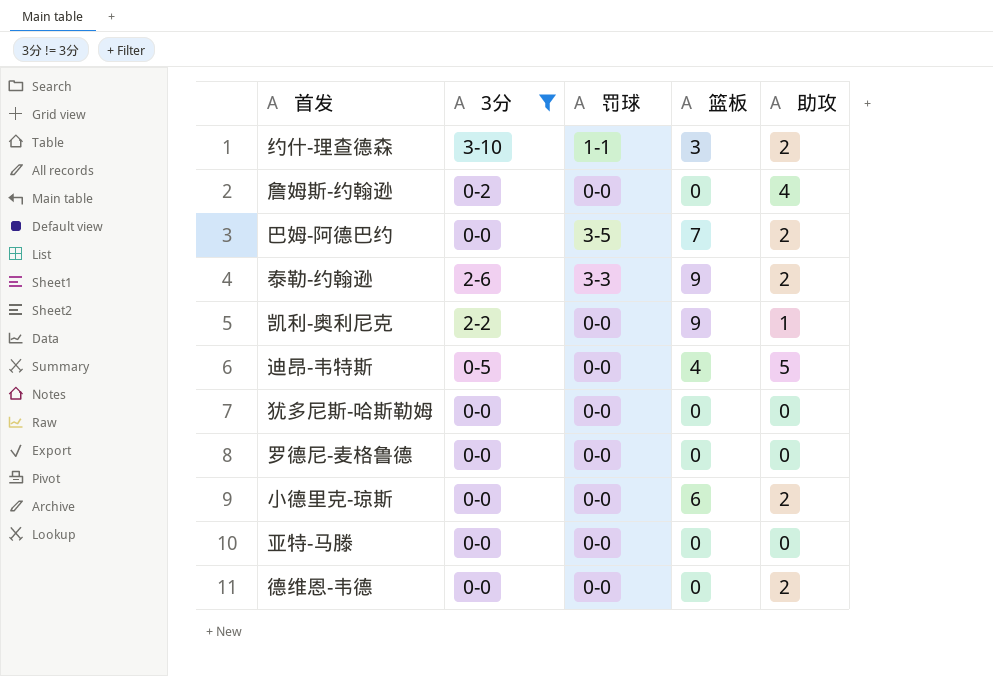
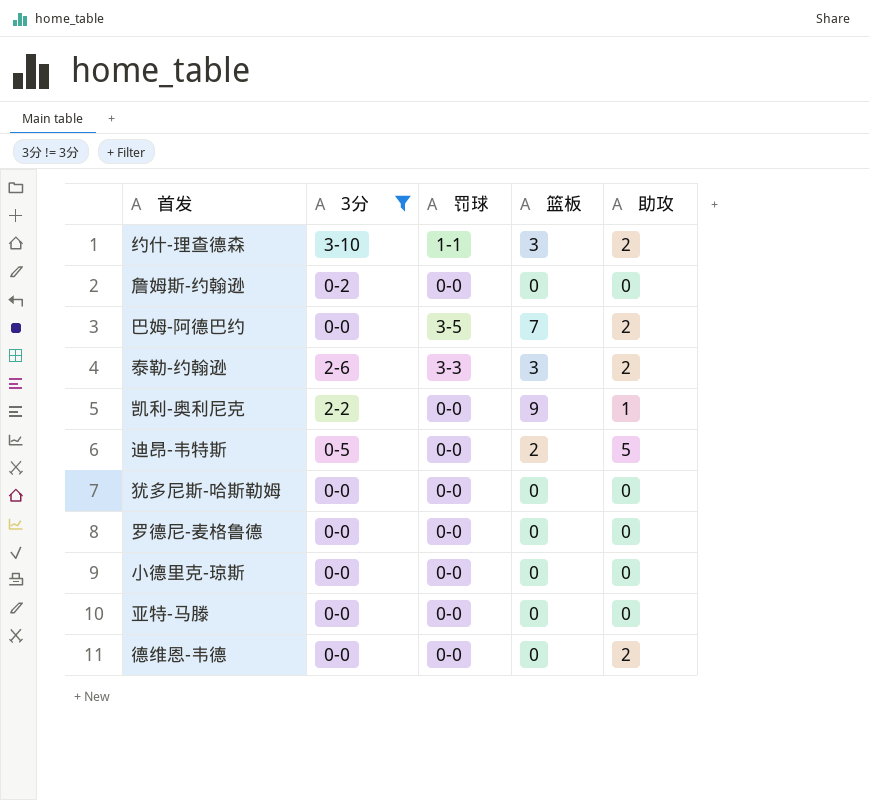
詹姆斯-约翰逊 | 助攻: 4 -> 0
泰勒-约翰逊 | 篮板: 9 -> 3
迪昂-韦特斯 | 篮板: 4 -> 2
小德里克-琼斯 | 篮板: 6 -> 0
小德里克-琼斯 | 助攻: 2 -> 0

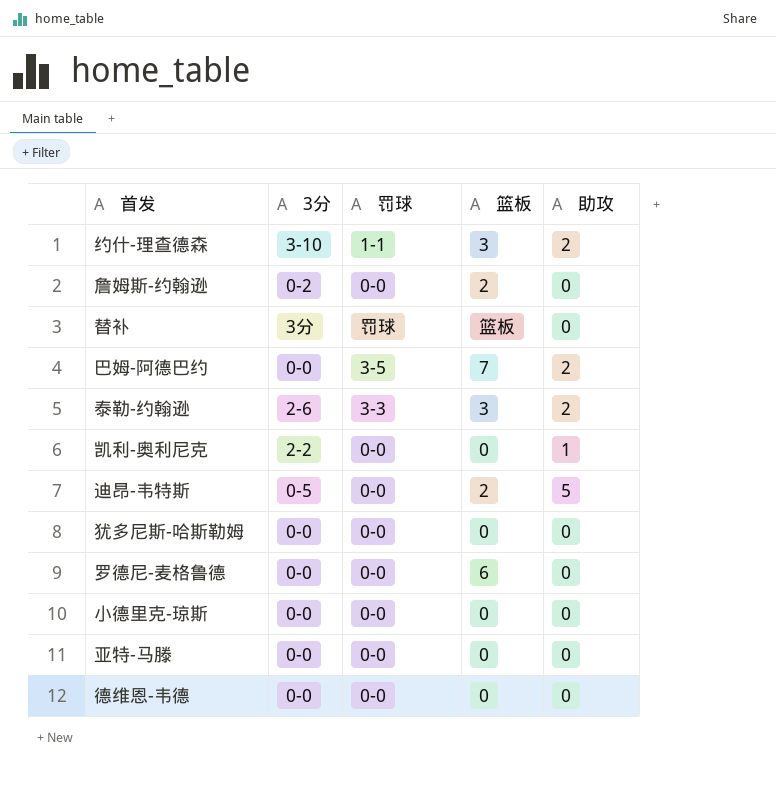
filter: 3分 != 3分 -> none
詹姆斯-约翰逊 | 篮板: 0 -> 2
凯利-奥利尼克 | 篮板: 9 -> 0
罗德尼-麦格鲁德 | 篮板: 0 -> 6
德维恩-韦德 | 助攻: 2 -> 0

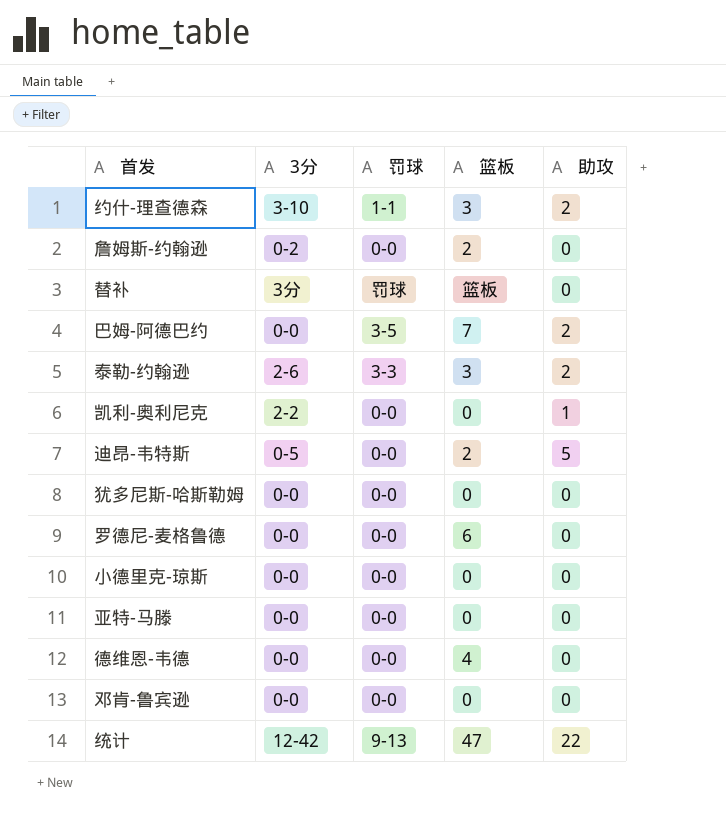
德维恩-韦德 | 篮板: 0 -> 4
row 邓肯-鲁宾逊: none -> 0-0 | 0-0 | 0 | 0
row 统计: none -> 12-42 | 9-13 | 47 | 22

